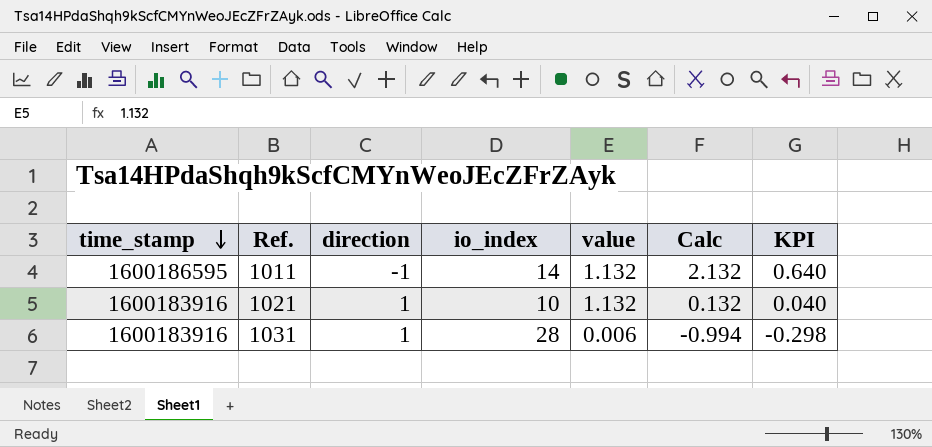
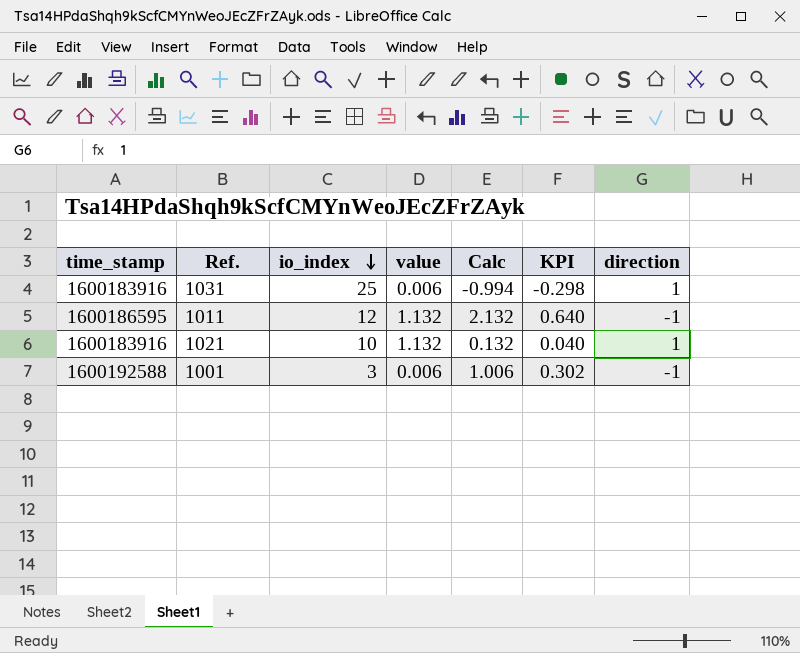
row order: time_stamp descending -> io_index descending
column direction | position: 3 -> 7
1031 | io_index: 28 -> 25
1011 | io_index: 14 -> 12
row 1001: none -> 1600192588 | 3 | 0.006 | 1.006 | 0.302 | -1

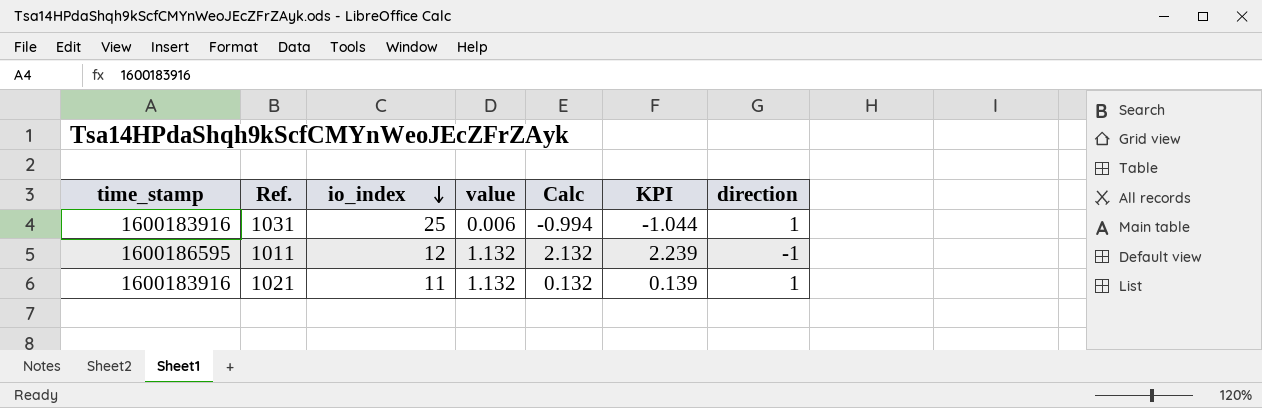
column KPI | formula: [Calc] * 0.3 -> [Calc] * 1.05
row 1001: 1600192588 | 3 | 0.006 | 1.006 | 0.302 | -1 -> none
1021 | io_index: 10 -> 11

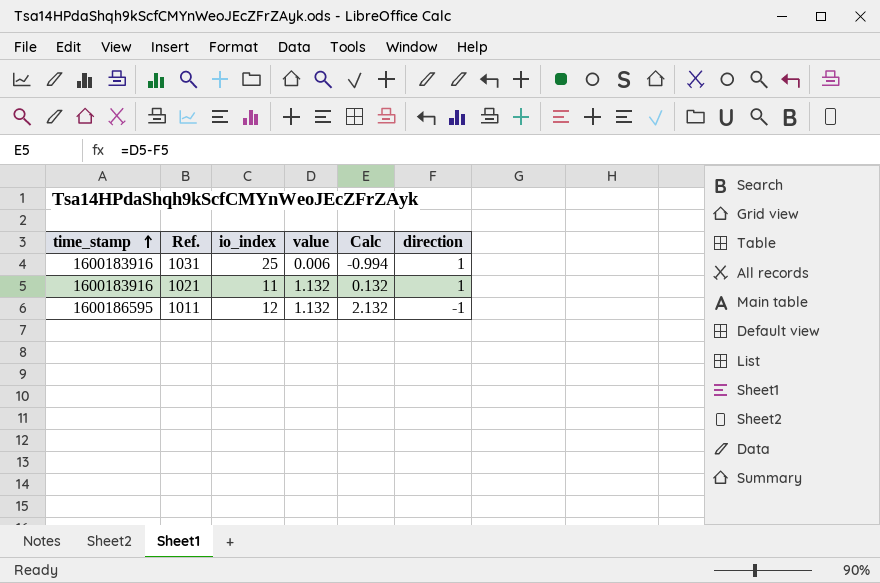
row order: io_index descending -> time_stamp ascending
column KPI | formula: [Calc] * 1.05 -> none

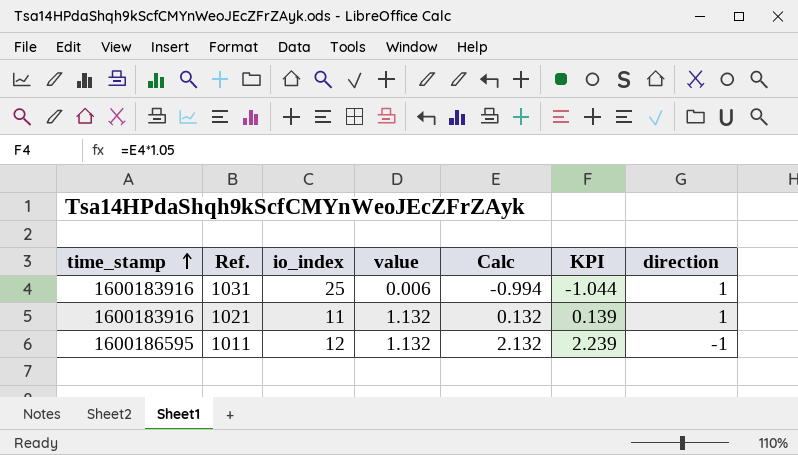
column KPI | formula: none -> [Calc] * 1.05

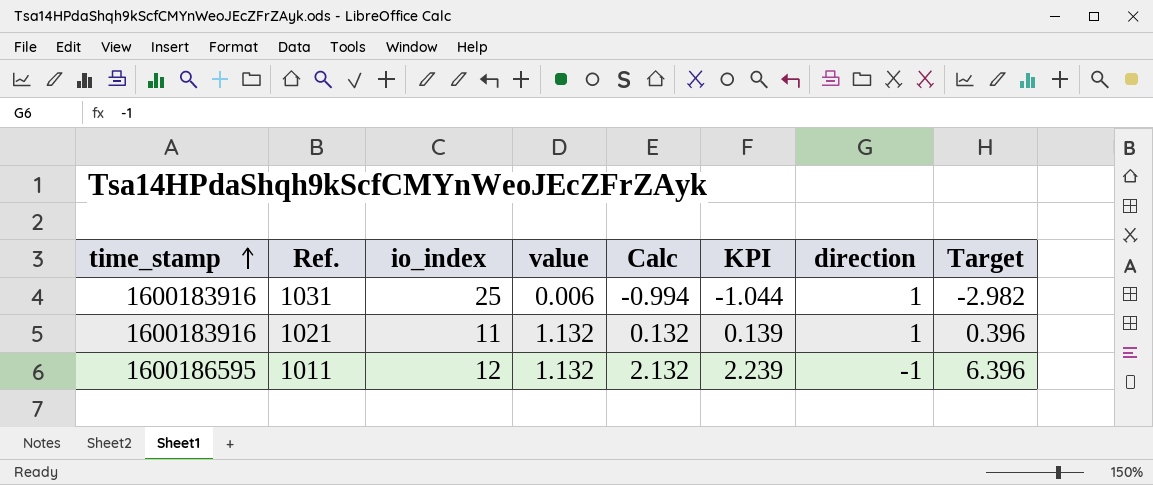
column Target | formula: none -> [Calc] * 3

